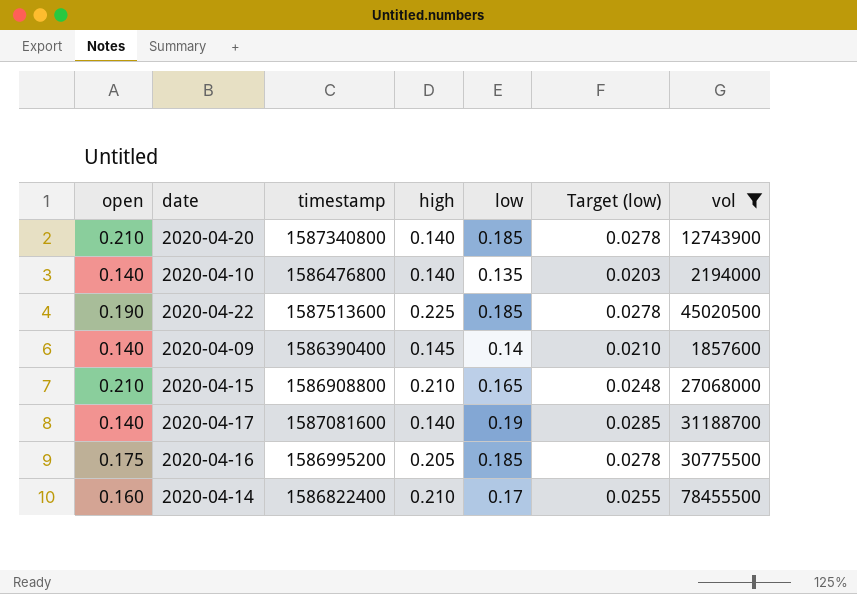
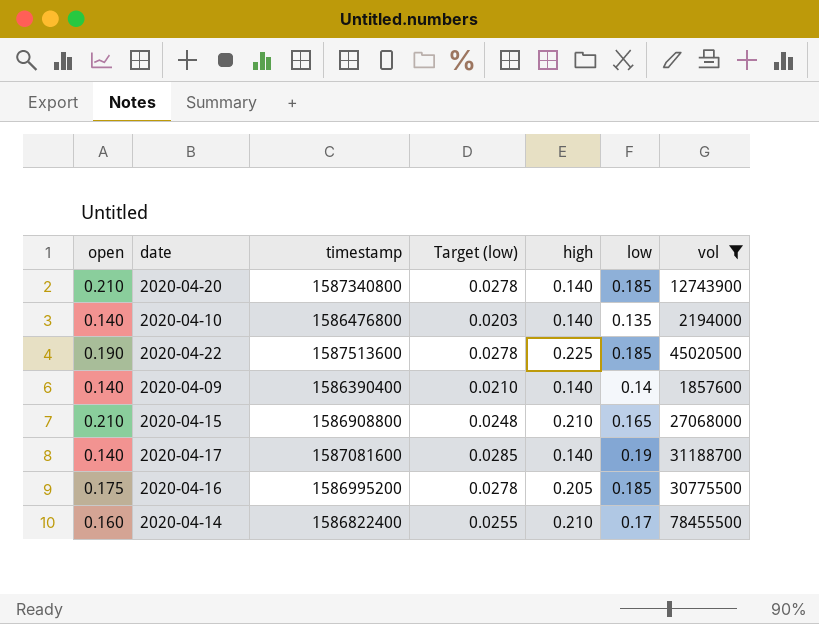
column Target (low) | position: 6 -> 4
2020-04-09 | high: 0.145 -> 0.140

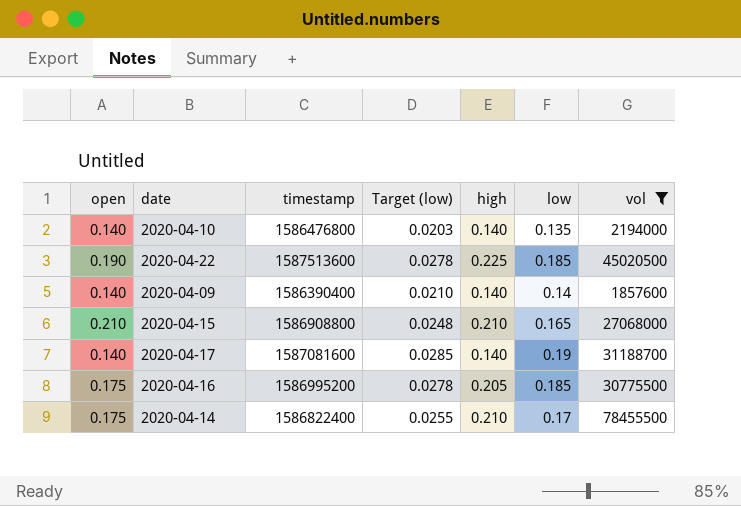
row 2020-04-20: 0.210 | 1587340800 | 0.0278 | 0.140 | 0.185 | 12743900 -> none
2020-04-14 | open: 0.160 -> 0.175

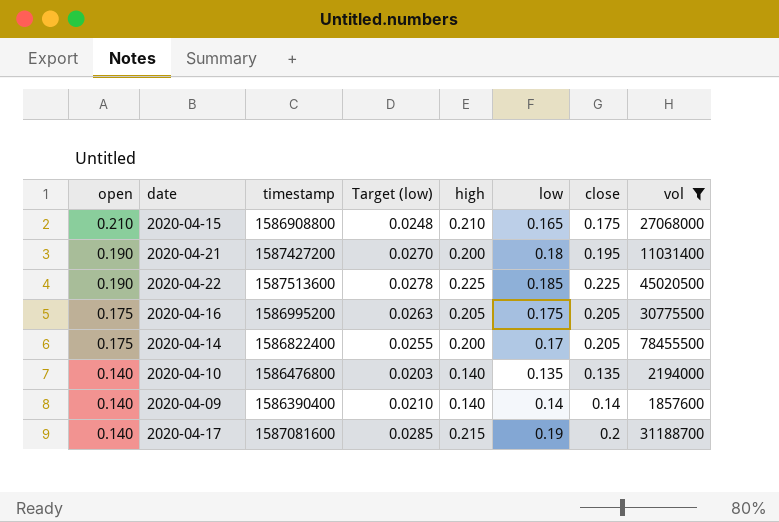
row order: none -> open descending
column close | position: none -> 7
row 2020-04-21: none -> 0.190 | 1587427200 | 0.0270 | 0.200 | 0.18 | 0.195 | 11031400
2020-04-16 | Target (low): 0.0278 -> 0.0263
2020-04-16 | low: 0.185 -> 0.175
2020-04-14 | high: 0.210 -> 0.200
2020-04-17 | high: 0.140 -> 0.215

